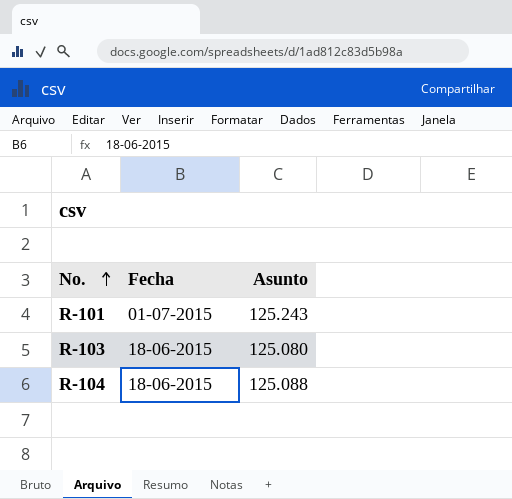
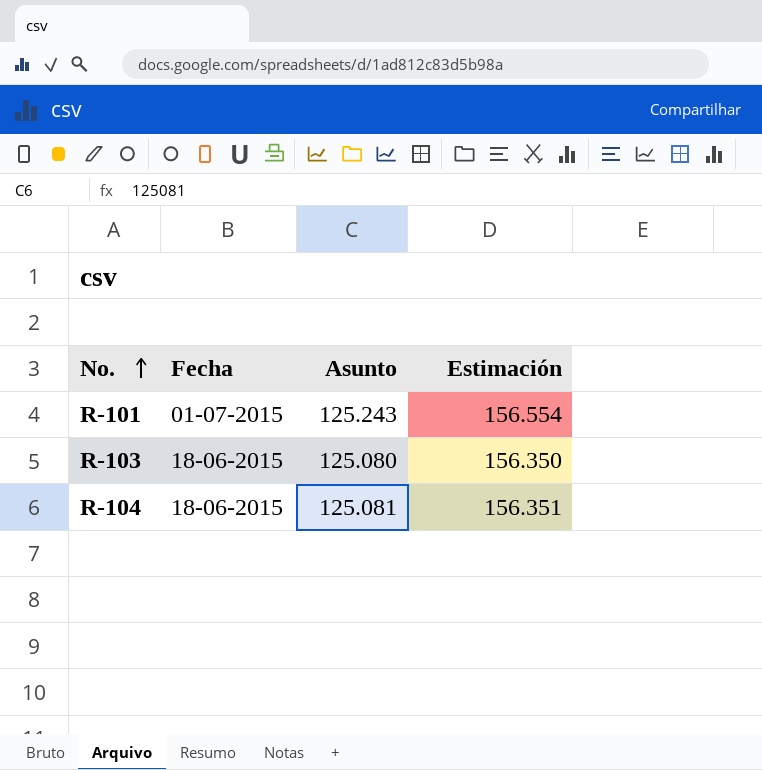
column Estimación | formula: none -> [Asunto] * 1,25
R-104 | Asunto: 125.088 -> 125.081

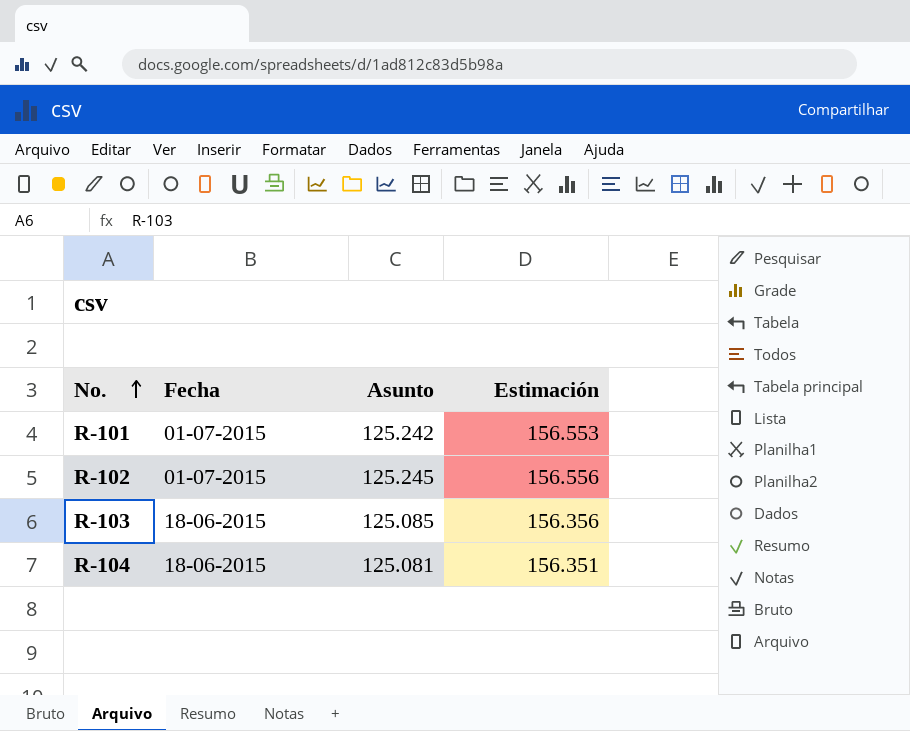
R-101 | Asunto: 125.243 -> 125.242
R-101 | Estimación: 156.554 -> 156.553
row R-102: none -> 01-07-2015 | 125.245 | 156.556
R-103 | Asunto: 125.080 -> 125.085
R-103 | Estimación: 156.350 -> 156.356

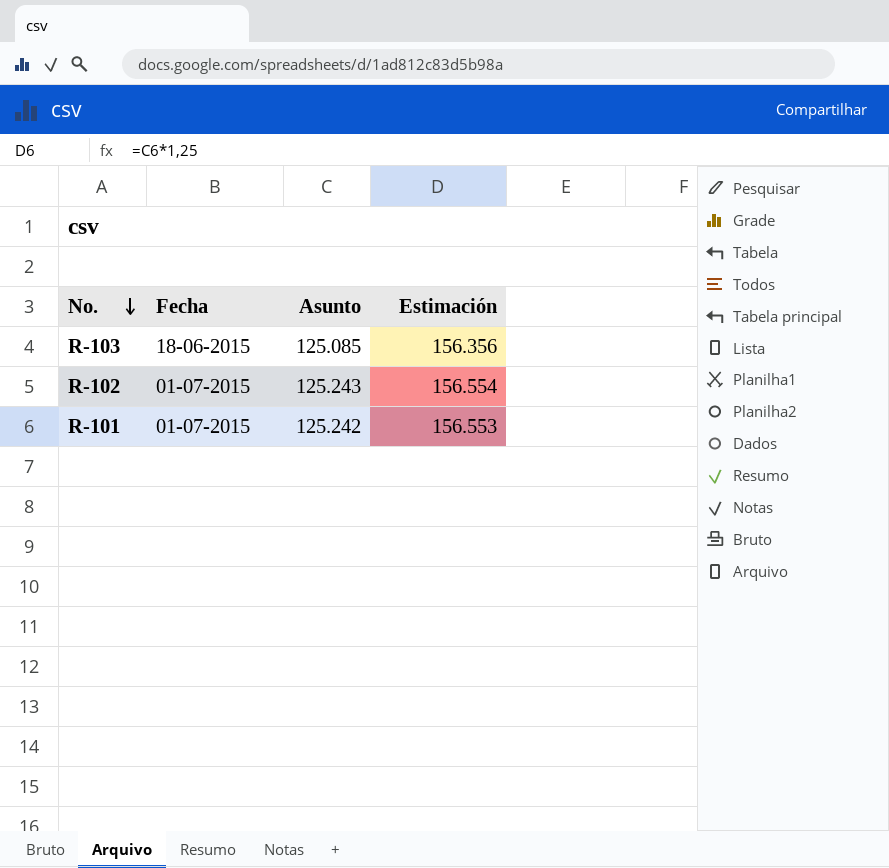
row order: No. ascending -> No. descending
row R-104: 18-06-2015 | 125.081 | 156.351 -> none
R-102 | Asunto: 125.245 -> 125.243
R-102 | Estimación: 156.556 -> 156.554

